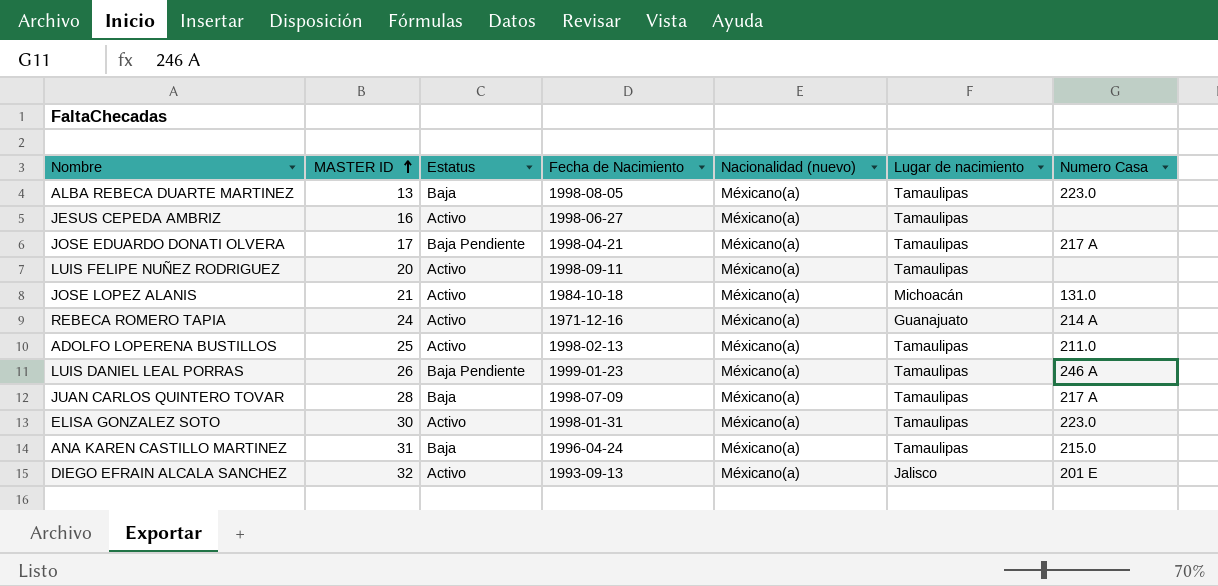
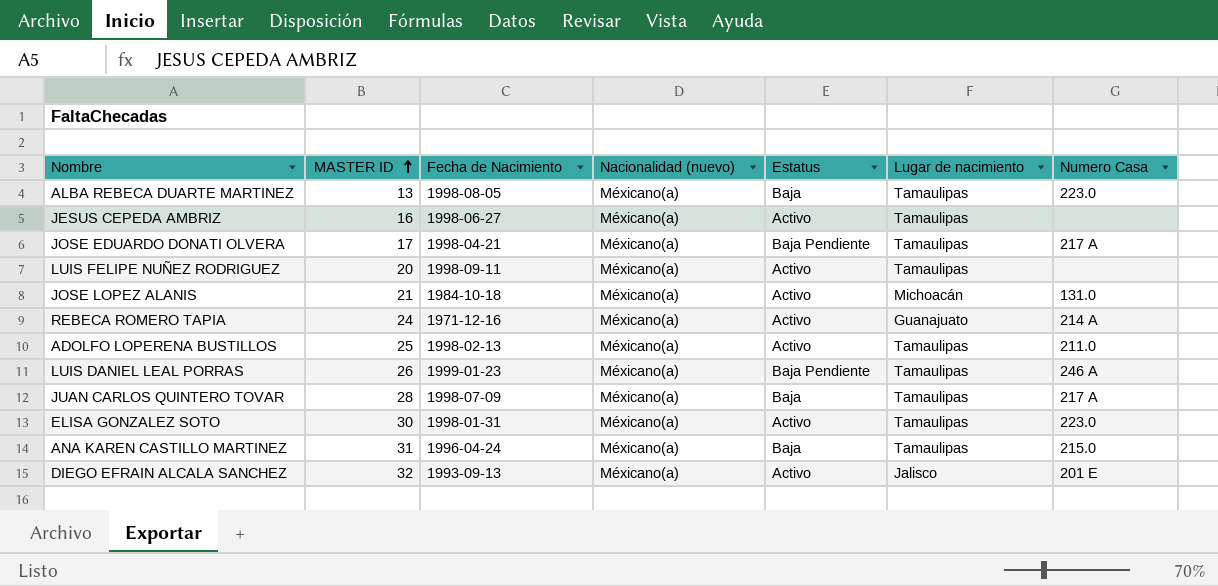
column Estatus | position: 3 -> 5

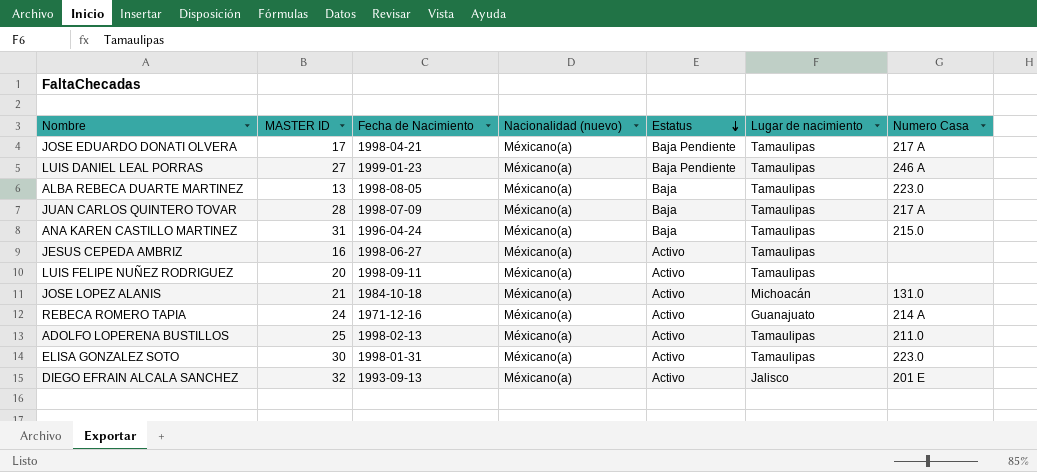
row order: MASTER ID ascending -> Estatus descending
LUIS DANIEL LEAL PORRAS | MASTER ID: 26 -> 27

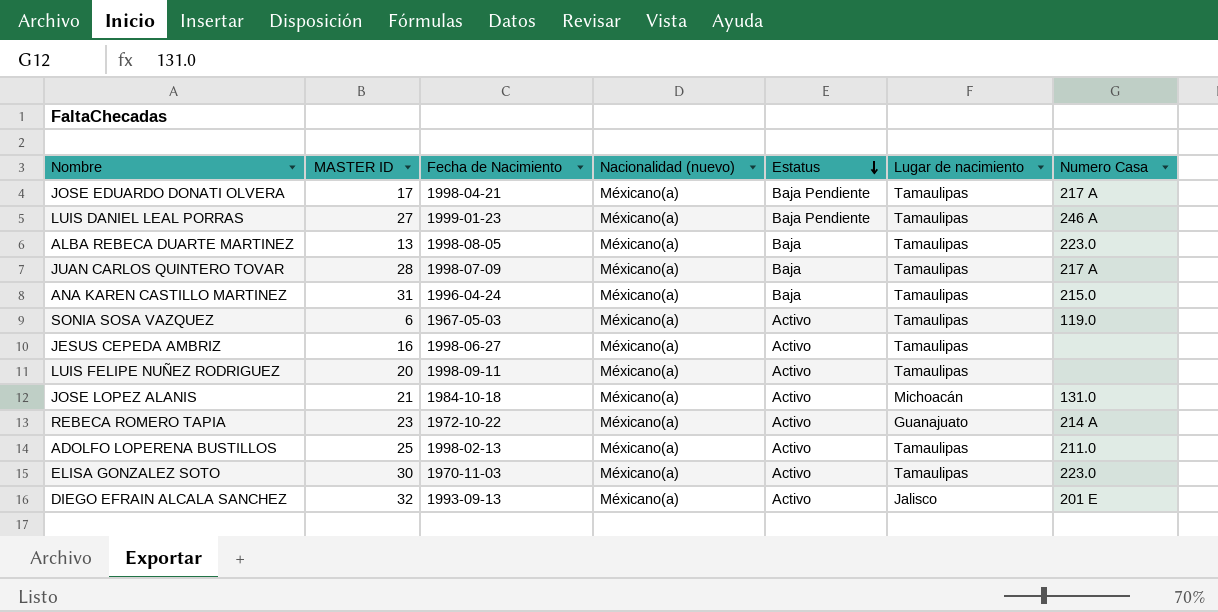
row SONIA SOSA VAZQUEZ: none -> 6 | 1967-05-03 | Méxicano(a) | Activo | Tamaulipas | 119.0
REBECA ROMERO TAPIA | MASTER ID: 24 -> 23
REBECA ROMERO TAPIA | Fecha de Nacimiento: 1971-12-16 -> 1972-10-22
ELISA GONZALEZ SOTO | Fecha de Nacimiento: 1998-01-31 -> 1970-11-03

